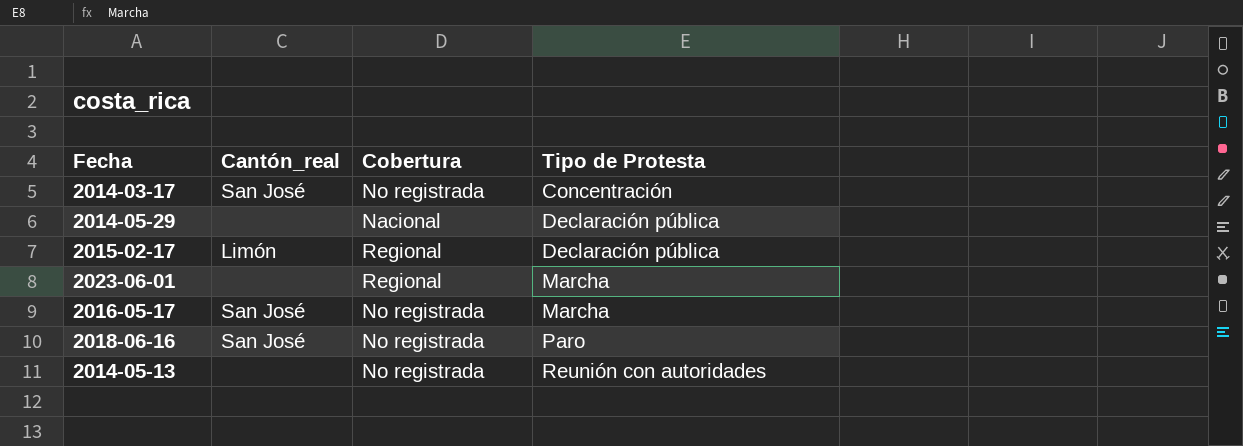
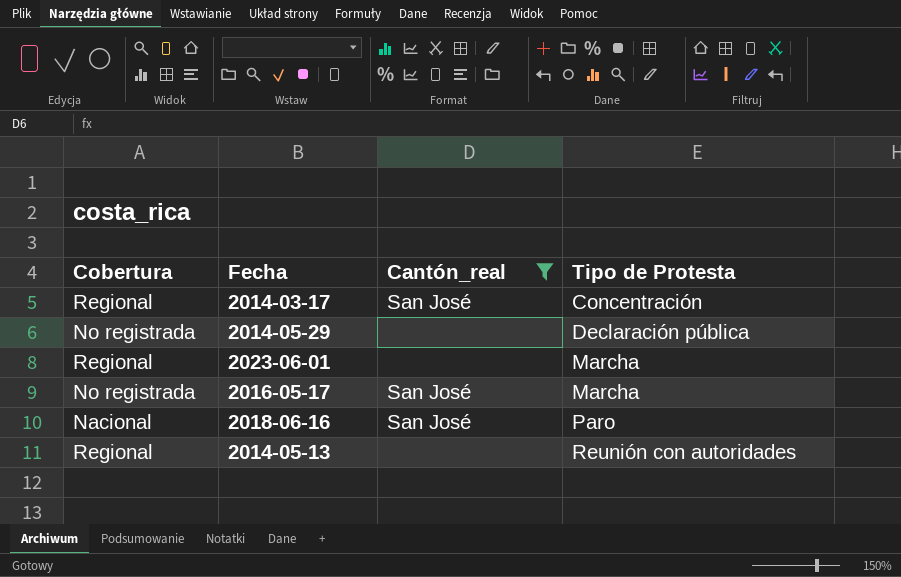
filter: none -> Cantón_real != Limón
column Cobertura | position: 3 -> 1
2014-03-17 | Cobertura: No registrada -> Regional
2014-05-29 | Cobertura: Nacional -> No registrada
2018-06-16 | Cobertura: No registrada -> Nacional
2014-05-13 | Cobertura: No registrada -> Regional

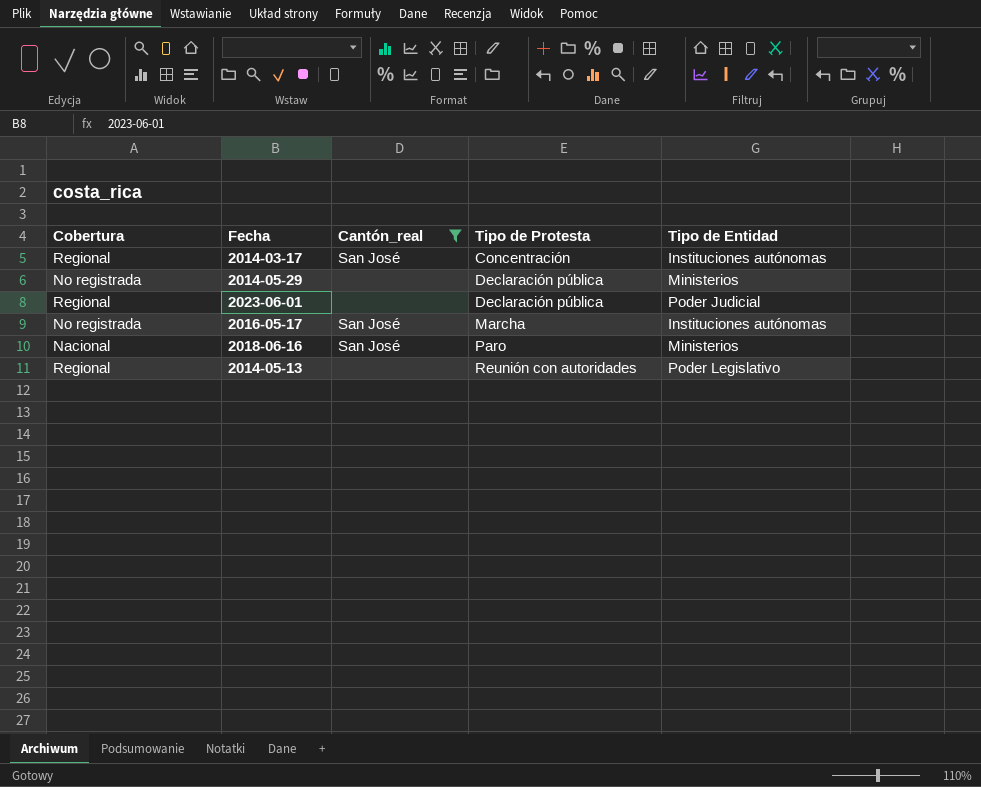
column Tipo de Entidad | position: none -> 5
2023-06-01 | Tipo de Protesta: Marcha -> Declaración pública

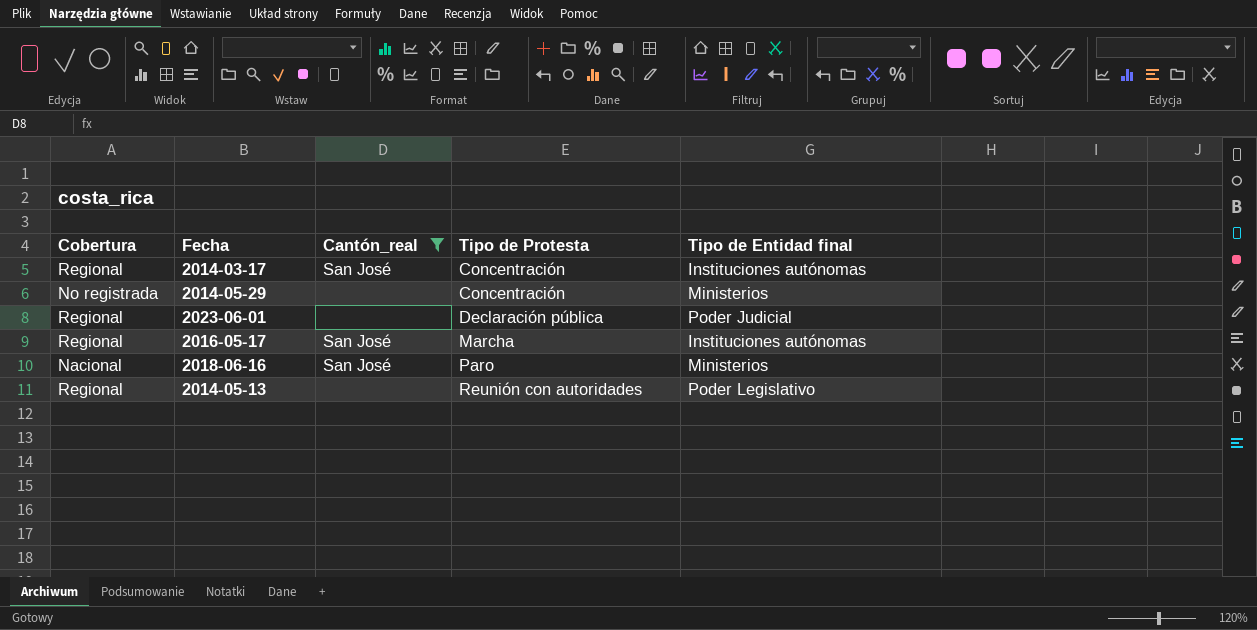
column name: Tipo de Entidad -> Tipo de Entidad final
2014-05-29 | Tipo de Protesta: Declaración pública -> Concentración
2016-05-17 | Cobertura: No registrada -> Regional

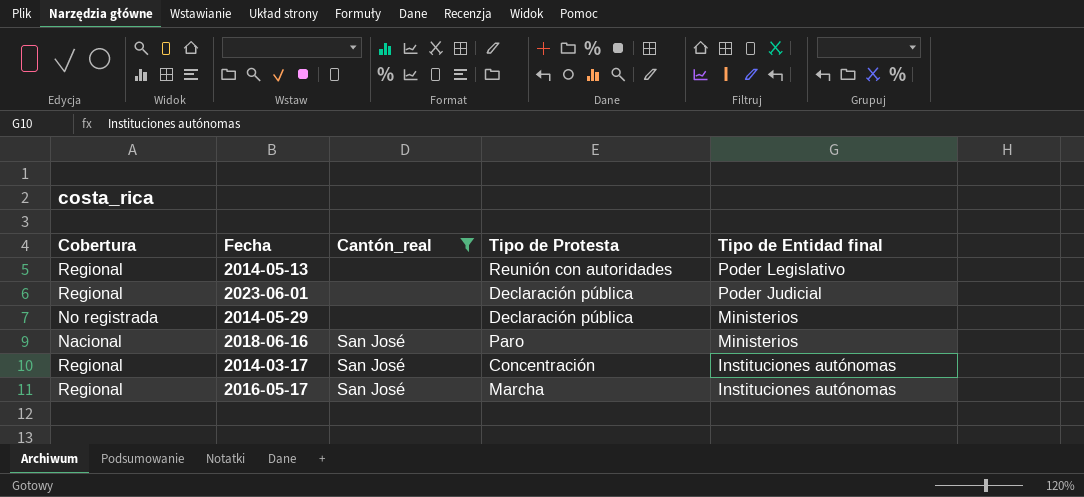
row order: Tipo de Protesta ascending -> Tipo de Entidad final descending
2014-05-29 | Tipo de Protesta: Concentración -> Declaración pública

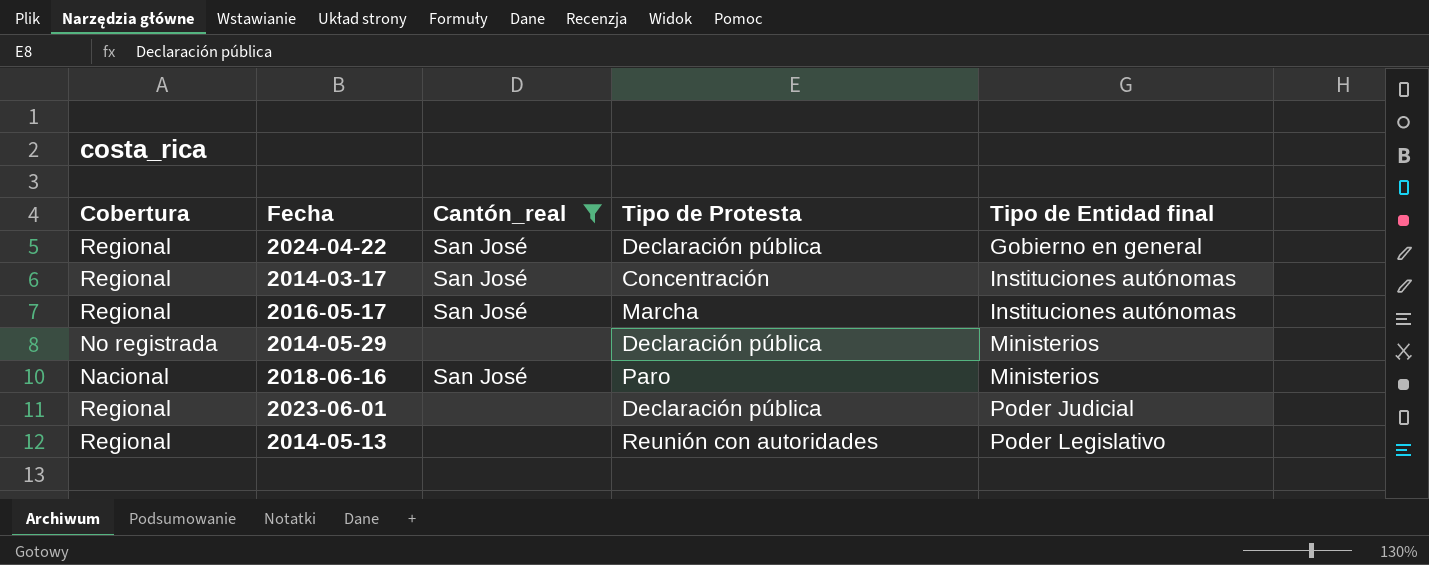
row order: Tipo de Entidad final descending -> Tipo de Entidad final ascending
row 2024-04-22: none -> Regional | San José | Declaración pública | Gobierno en general

